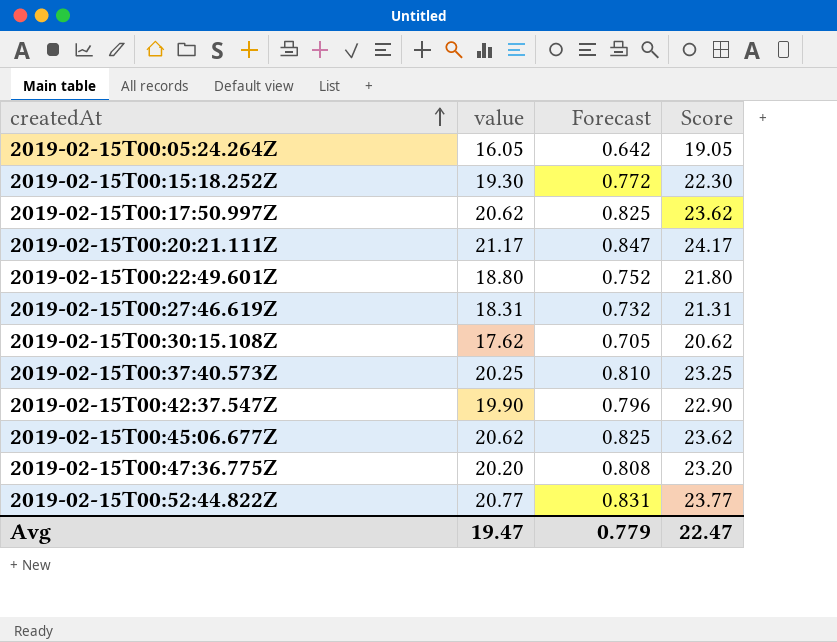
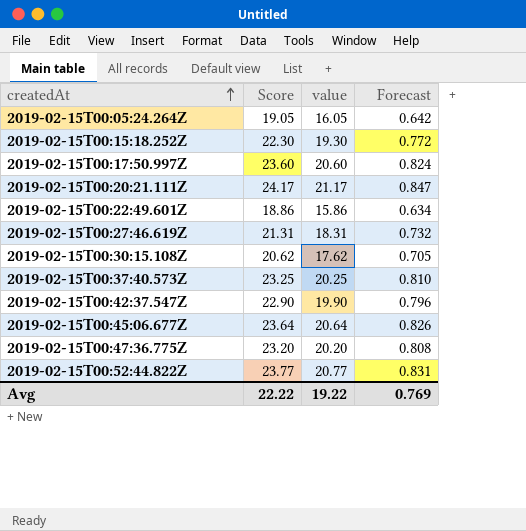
column Score | position: 4 -> 2
2019-02-15T00:17:50.997Z | Score: 23.62 -> 23.60
2019-02-15T00:17:50.997Z | value: 20.62 -> 20.60
2019-02-15T00:17:50.997Z | Forecast: 0.825 -> 0.824
2019-02-15T00:22:49.601Z | Score: 21.80 -> 18.86
2019-02-15T00:22:49.601Z | value: 18.80 -> 15.86
2019-02-15T00:22:49.601Z | Forecast: 0.752 -> 0.634
2019-02-15T00:45:06.677Z | Score: 23.62 -> 23.64
2019-02-15T00:45:06.677Z | value: 20.62 -> 20.64
2019-02-15T00:45:06.677Z | Forecast: 0.825 -> 0.826
Avg | Score: 22.47 -> 22.22
Avg | value: 19.47 -> 19.22
Avg | Forecast: 0.779 -> 0.769

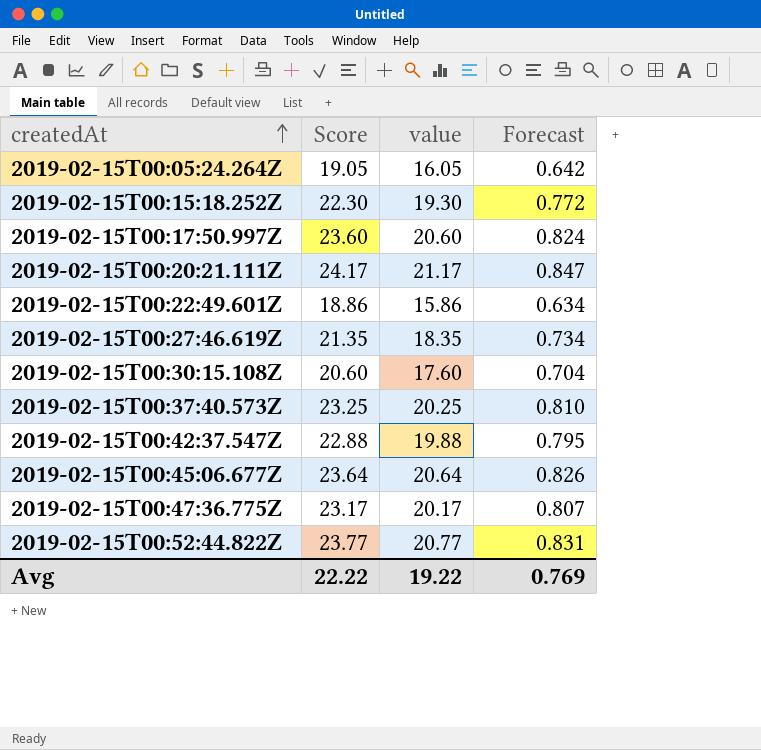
2019-02-15T00:27:46.619Z | Score: 21.31 -> 21.35
2019-02-15T00:27:46.619Z | value: 18.31 -> 18.35
2019-02-15T00:27:46.619Z | Forecast: 0.732 -> 0.734
2019-02-15T00:30:15.108Z | Score: 20.62 -> 20.60
2019-02-15T00:30:15.108Z | value: 17.62 -> 17.60
2019-02-15T00:30:15.108Z | Forecast: 0.705 -> 0.704
2019-02-15T00:42:37.547Z | Score: 22.90 -> 22.88
2019-02-15T00:42:37.547Z | value: 19.90 -> 19.88
2019-02-15T00:42:37.547Z | Forecast: 0.796 -> 0.795
2019-02-15T00:47:36.775Z | Score: 23.20 -> 23.17
2019-02-15T00:47:36.775Z | value: 20.20 -> 20.17
2019-02-15T00:47:36.775Z | Forecast: 0.808 -> 0.807

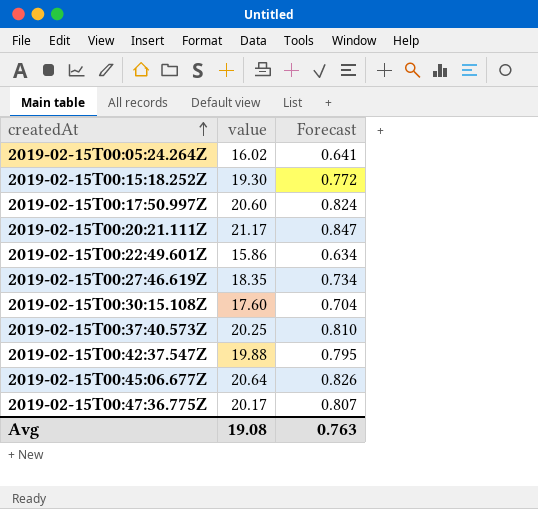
column Score | formula: [value] + 3 -> none
row 2019-02-15T00:52:44.822Z: 23.77 | 20.77 | 0.831 -> none
2019-02-15T00:05:24.264Z | value: 16.05 -> 16.02
2019-02-15T00:05:24.264Z | Forecast: 0.642 -> 0.641
Avg | value: 19.22 -> 19.08
Avg | Forecast: 0.769 -> 0.763

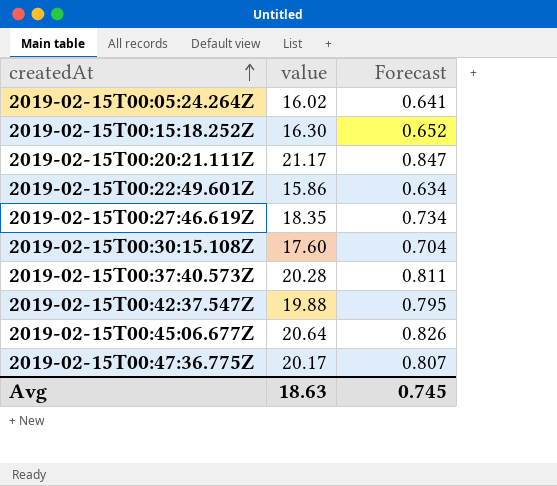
row 2019-02-15T00:17:50.997Z: 20.60 | 0.824 -> none
2019-02-15T00:15:18.252Z | value: 19.30 -> 16.30
2019-02-15T00:15:18.252Z | Forecast: 0.772 -> 0.652
2019-02-15T00:37:40.573Z | value: 20.25 -> 20.28
2019-02-15T00:37:40.573Z | Forecast: 0.810 -> 0.811
Avg | value: 19.08 -> 18.63
Avg | Forecast: 0.763 -> 0.745

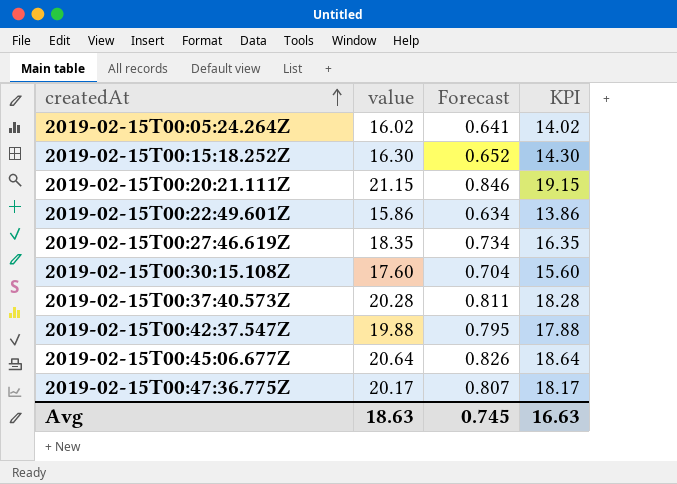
column KPI | formula: none -> [value] - 2
2019-02-15T00:20:21.111Z | value: 21.17 -> 21.15
2019-02-15T00:20:21.111Z | Forecast: 0.847 -> 0.846

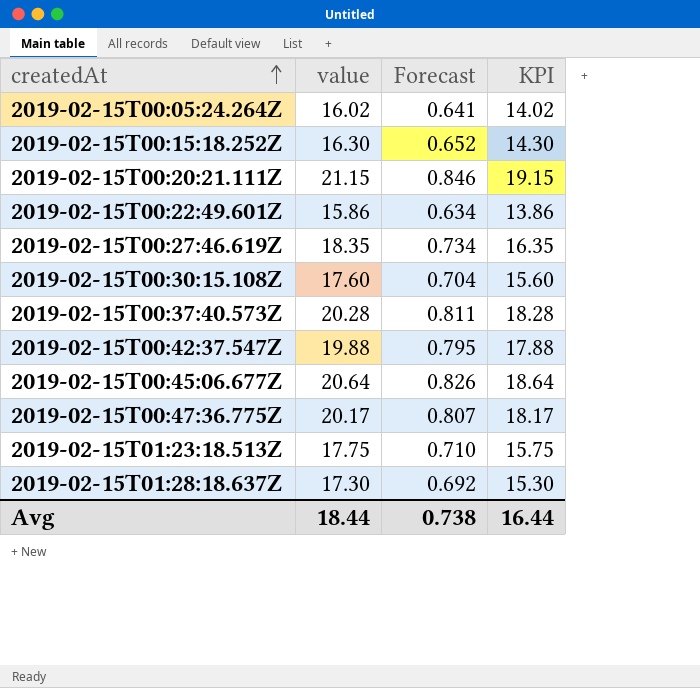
row 2019-02-15T01:23:18.513Z: none -> 17.75 | 0.710 | 15.75
row 2019-02-15T01:28:18.637Z: none -> 17.30 | 0.692 | 15.30
Avg | value: 18.63 -> 18.44
Avg | Forecast: 0.745 -> 0.738
Avg | KPI: 16.63 -> 16.44

